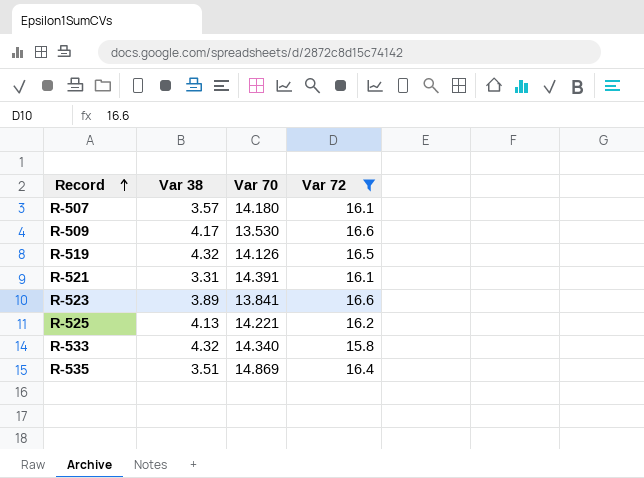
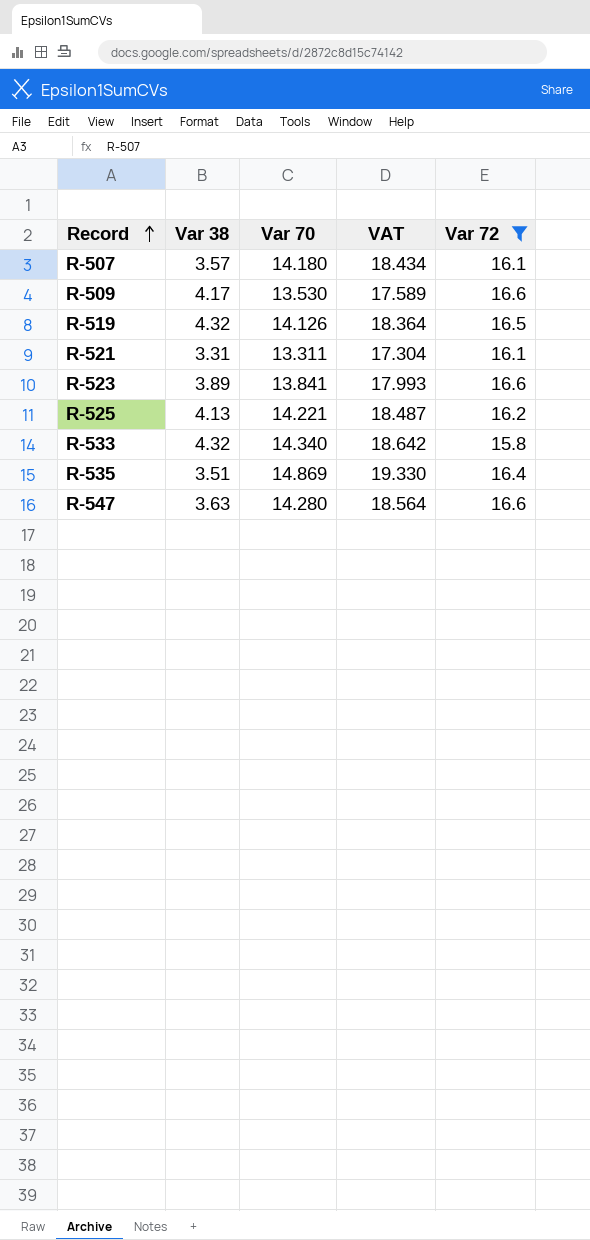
column VAT | formula: none -> [Var 70] * 1.3
R-521 | Var 70: 14.391 -> 13.311
row R-547: none -> 3.63 | 14.280 | 18.564 | 16.6

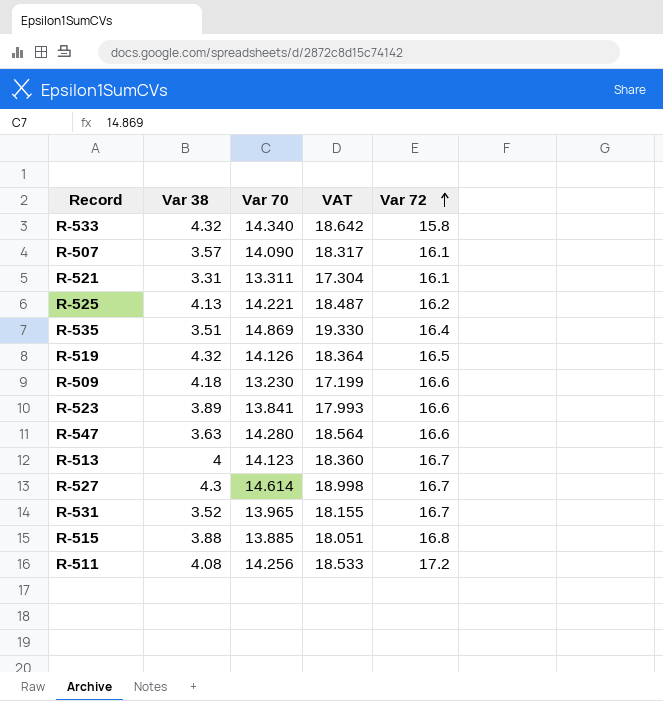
filter: Var 72 <= 16.6 -> none
row order: Record ascending -> Var 72 ascending
R-507 | Var 70: 14.180 -> 14.090
R-507 | VAT: 18.434 -> 18.317
R-509 | Var 38: 4.17 -> 4.18
R-509 | Var 70: 13.530 -> 13.230
R-509 | VAT: 17.589 -> 17.199

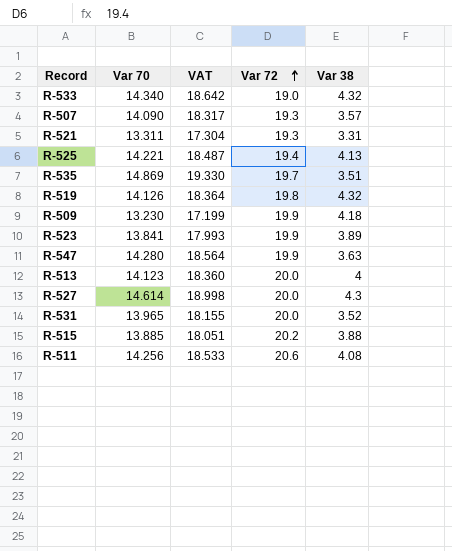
column Var 38 | position: 2 -> 5
R-533 | Var 72: 15.8 -> 19.0
R-507 | Var 72: 16.1 -> 19.3
R-521 | Var 72: 16.1 -> 19.3
R-525 | Var 72: 16.2 -> 19.4
R-535 | Var 72: 16.4 -> 19.7
R-519 | Var 72: 16.5 -> 19.8
R-509 | Var 72: 16.6 -> 19.9
R-523 | Var 72: 16.6 -> 19.9
R-547 | Var 72: 16.6 -> 19.9
R-513 | Var 72: 16.7 -> 20.0
R-527 | Var 72: 16.7 -> 20.0
R-531 | Var 72: 16.7 -> 20.0
R-515 | Var 72: 16.8 -> 20.2
R-511 | Var 72: 17.2 -> 20.6

